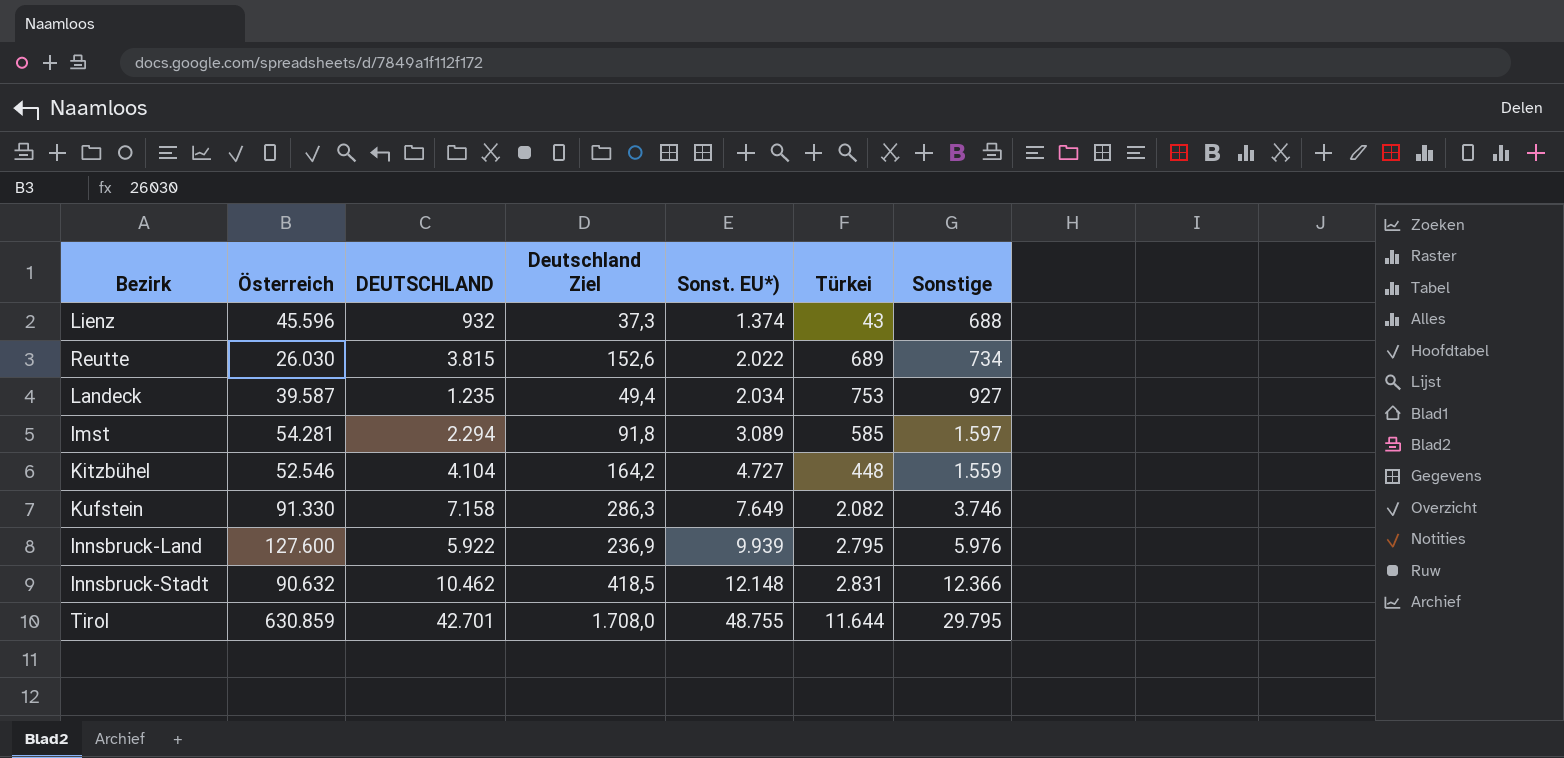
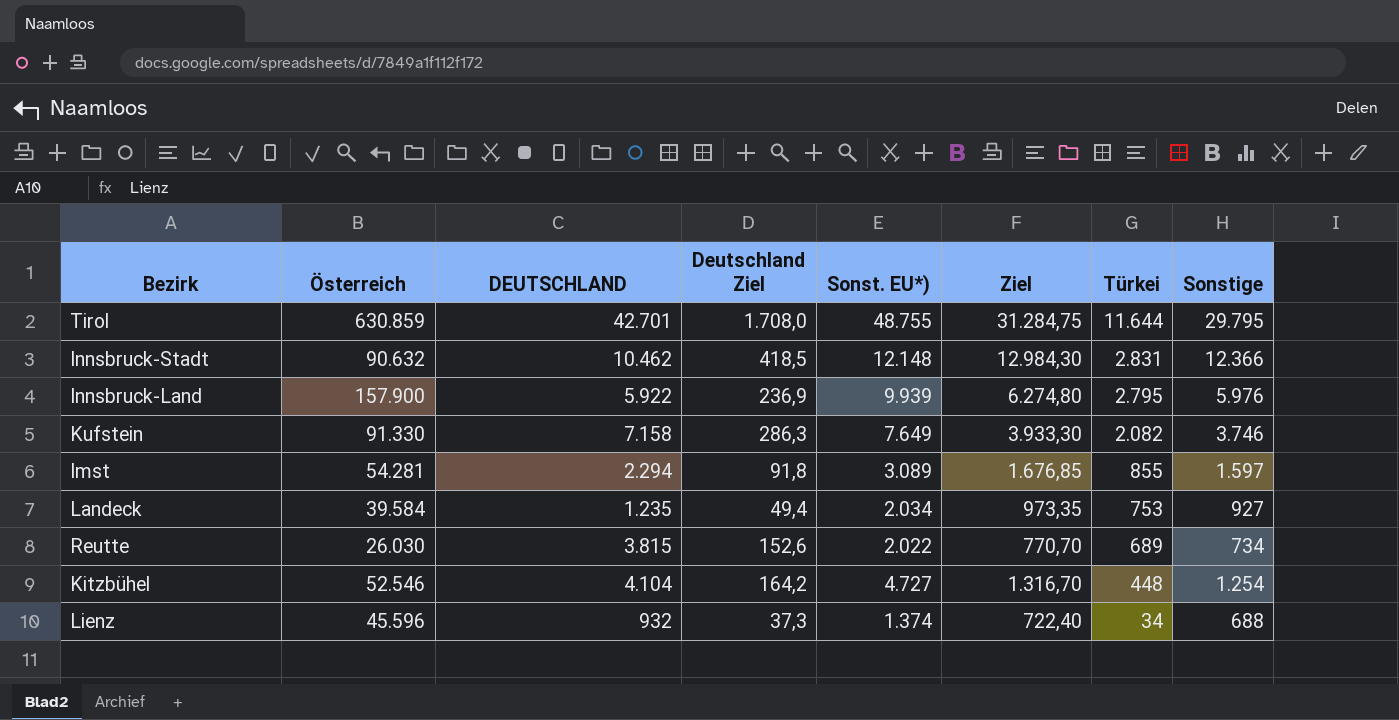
row order: Sonst. EU*) ascending -> Türkei descending
column Ziel | formula: none -> [Sonstige] * 1,05
Innsbruck-Land | Österreich: 127.600 -> 157.900
Imst | Türkei: 585 -> 855
Landeck | Österreich: 39.587 -> 39.584
Kitzbühel | Sonstige: 1.559 -> 1.254
Lienz | Türkei: 43 -> 34

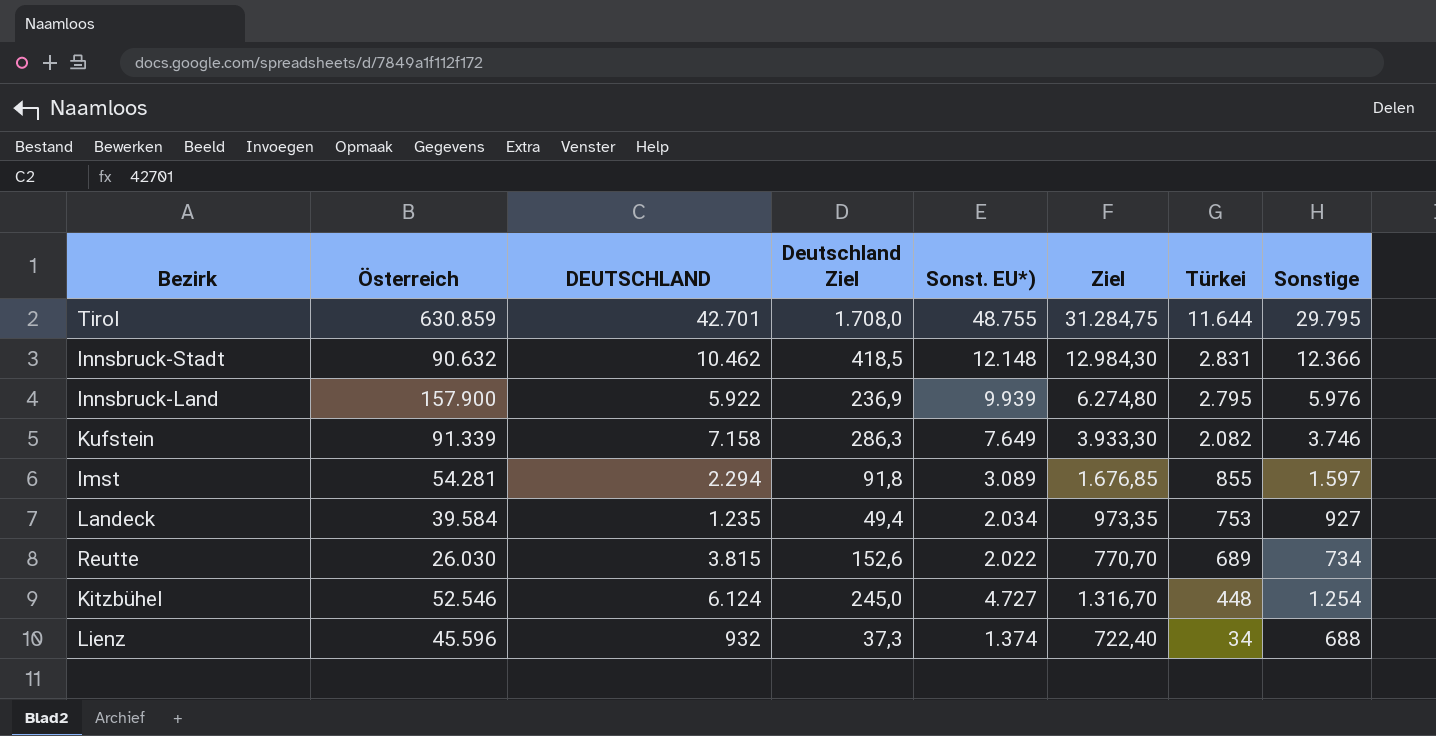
Kufstein | Österreich: 91.330 -> 91.339
Kitzbühel | DEUTSCHLAND: 4.104 -> 6.124
Kitzbühel | Deutschland Ziel: 164,2 -> 245,0

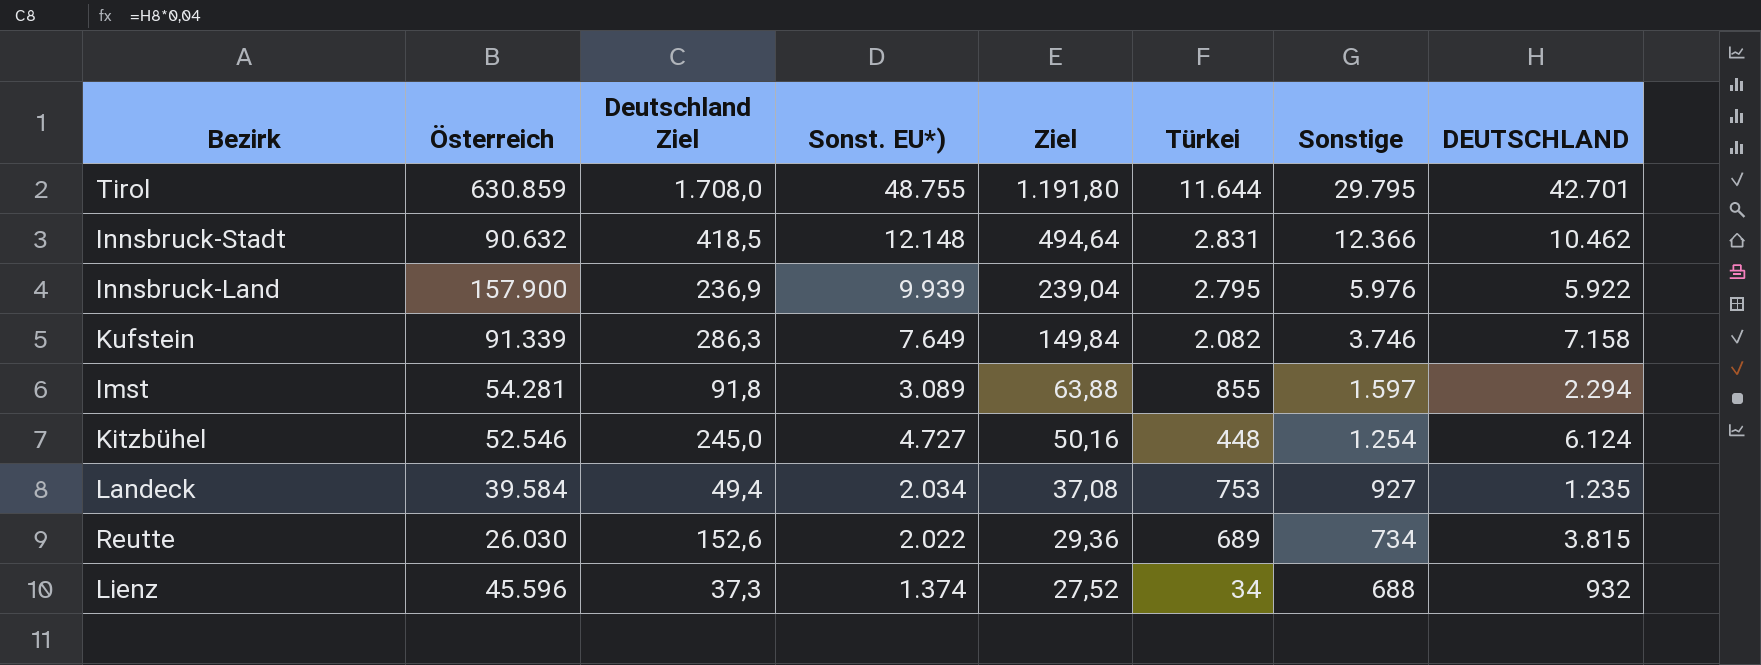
row order: Türkei descending -> Ziel descending
column Ziel | formula: [Sonstige] * 1,05 -> [Sonstige] * 0,04
column DEUTSCHLAND | position: 3 -> 8

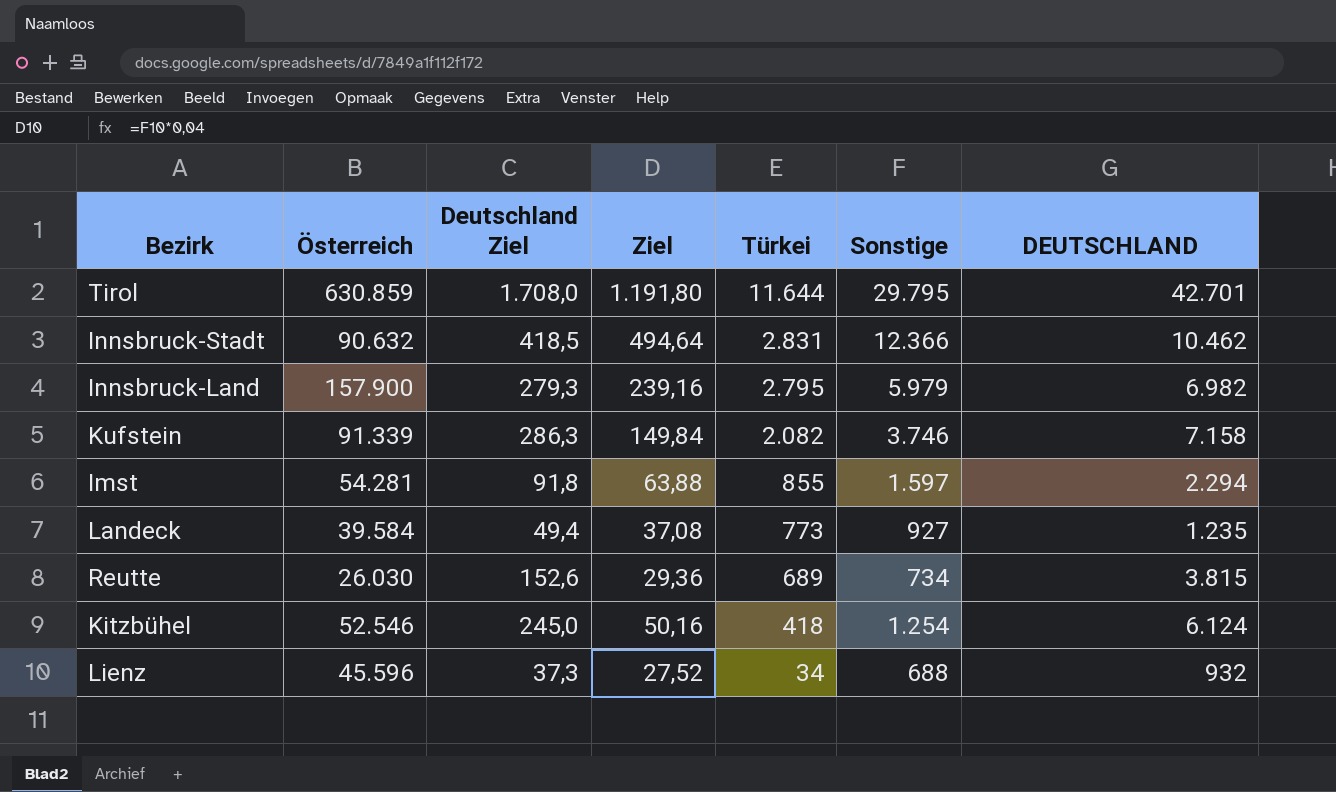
row order: Ziel descending -> Türkei descending
column Sonst. EU*) | position: 4 -> none
Innsbruck-Land | Deutschland Ziel: 236,9 -> 279,3
Innsbruck-Land | Ziel: 239,04 -> 239,16
Innsbruck-Land | Sonstige: 5.976 -> 5.979
Innsbruck-Land | DEUTSCHLAND: 5.922 -> 6.982
Landeck | Türkei: 753 -> 773
Kitzbühel | Türkei: 448 -> 418

